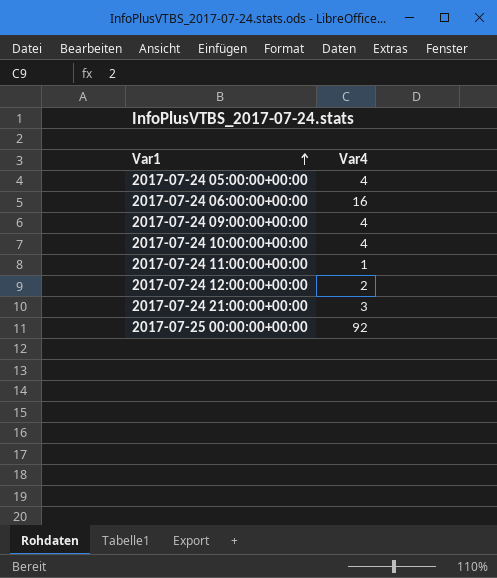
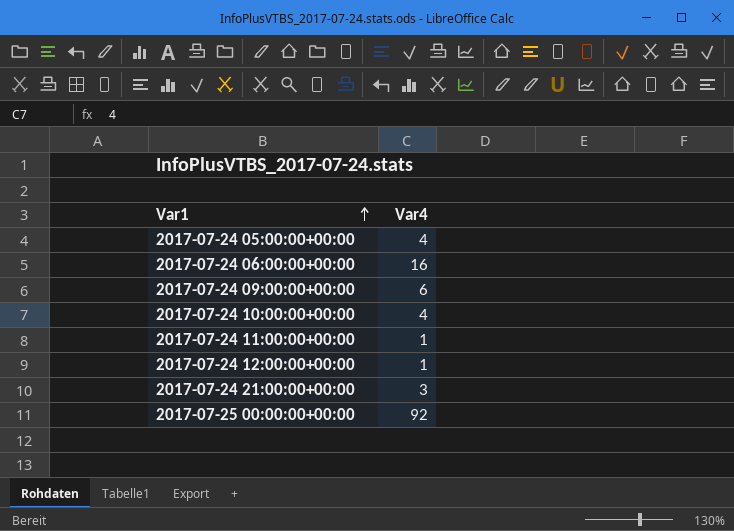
2017-07-24 09:00:00+00:00 | Var4: 4 -> 6
2017-07-24 12:00:00+00:00 | Var4: 2 -> 1

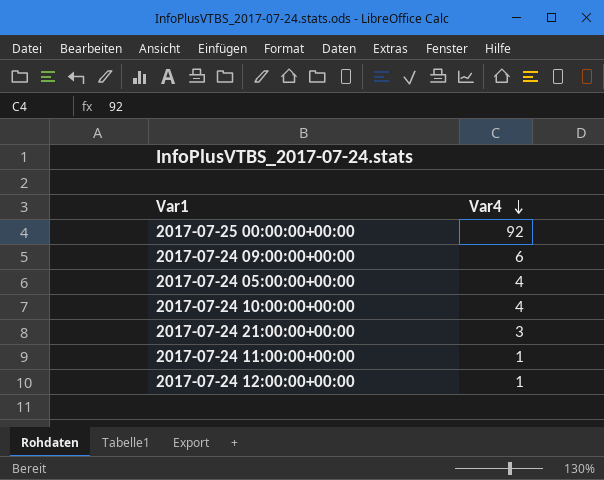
row order: Var1 ascending -> Var4 descending
row 2017-07-24 06:00:00+00:00: 16 -> none

